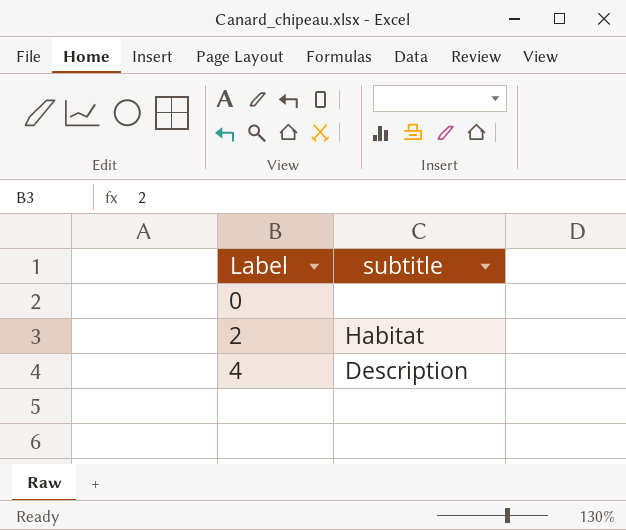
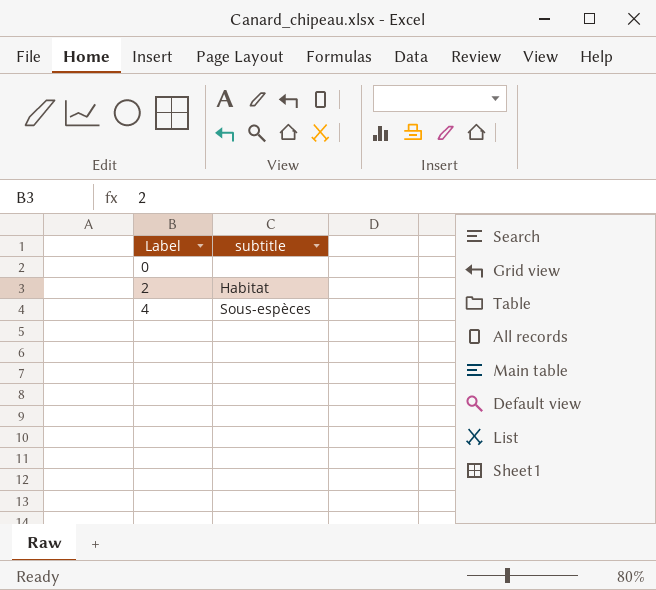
4 | subtitle: Description -> Sous-espèces

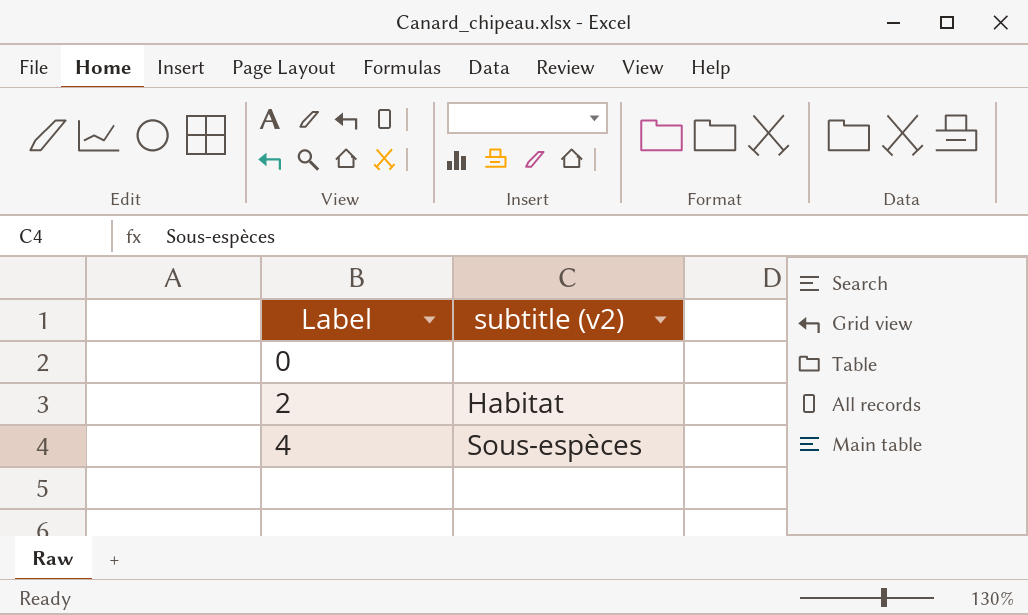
column name: subtitle -> subtitle (v2)

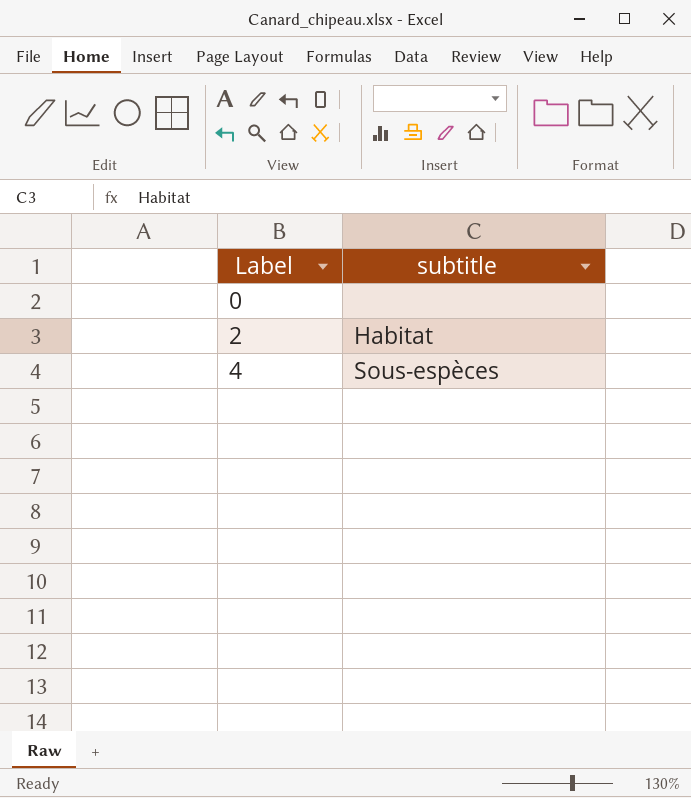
column name: subtitle (v2) -> subtitle

